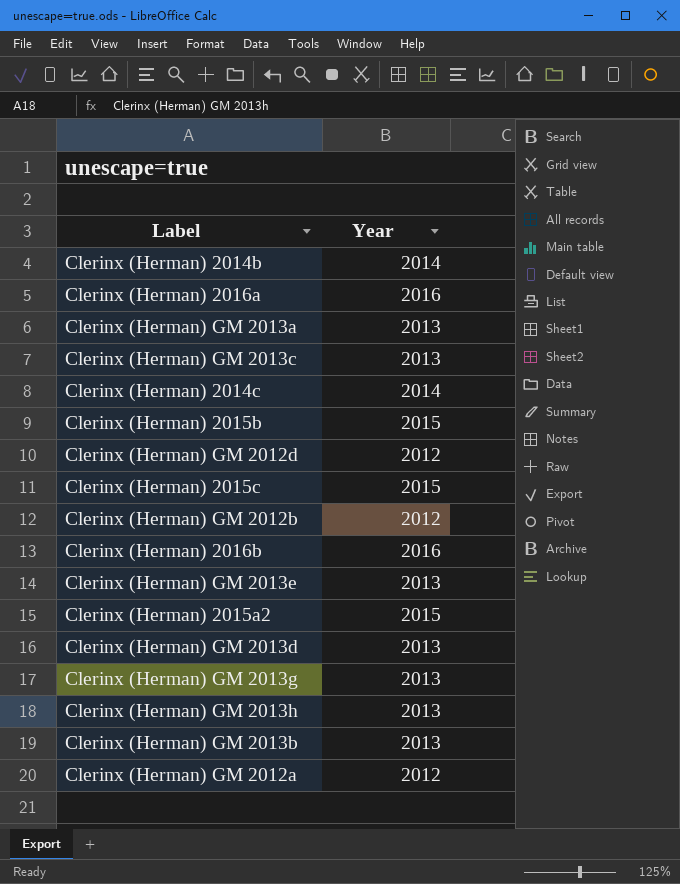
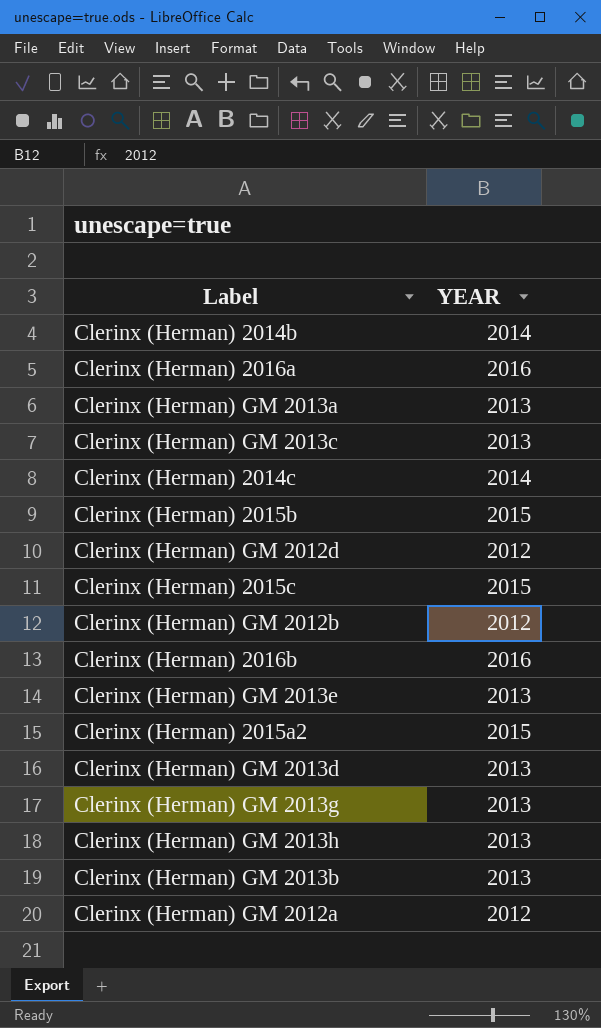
column name: Year -> YEAR

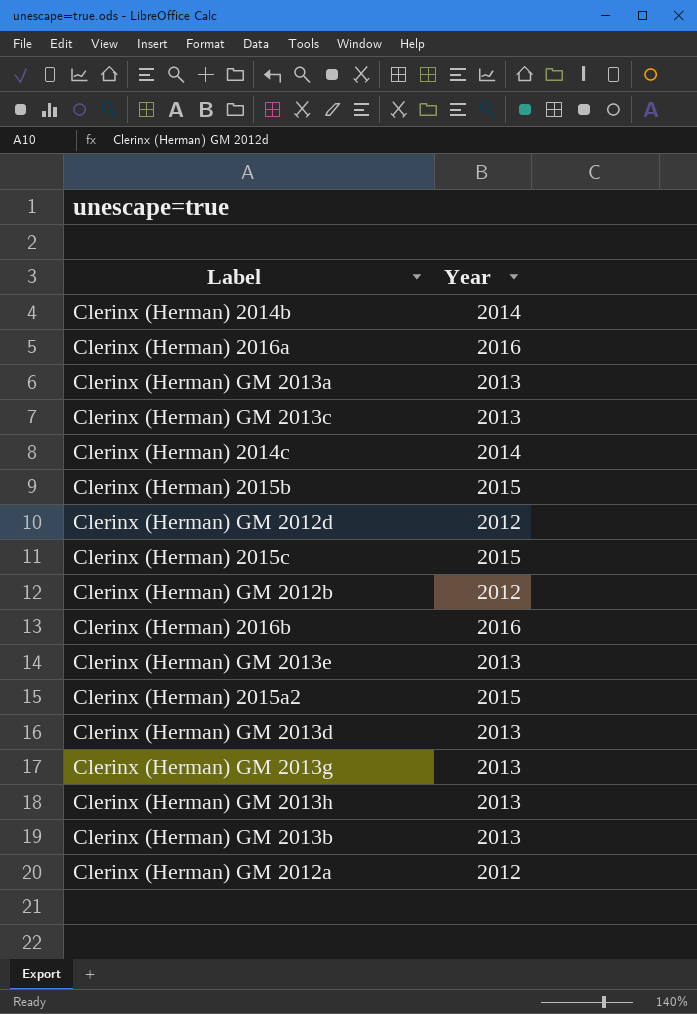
column name: YEAR -> Year

